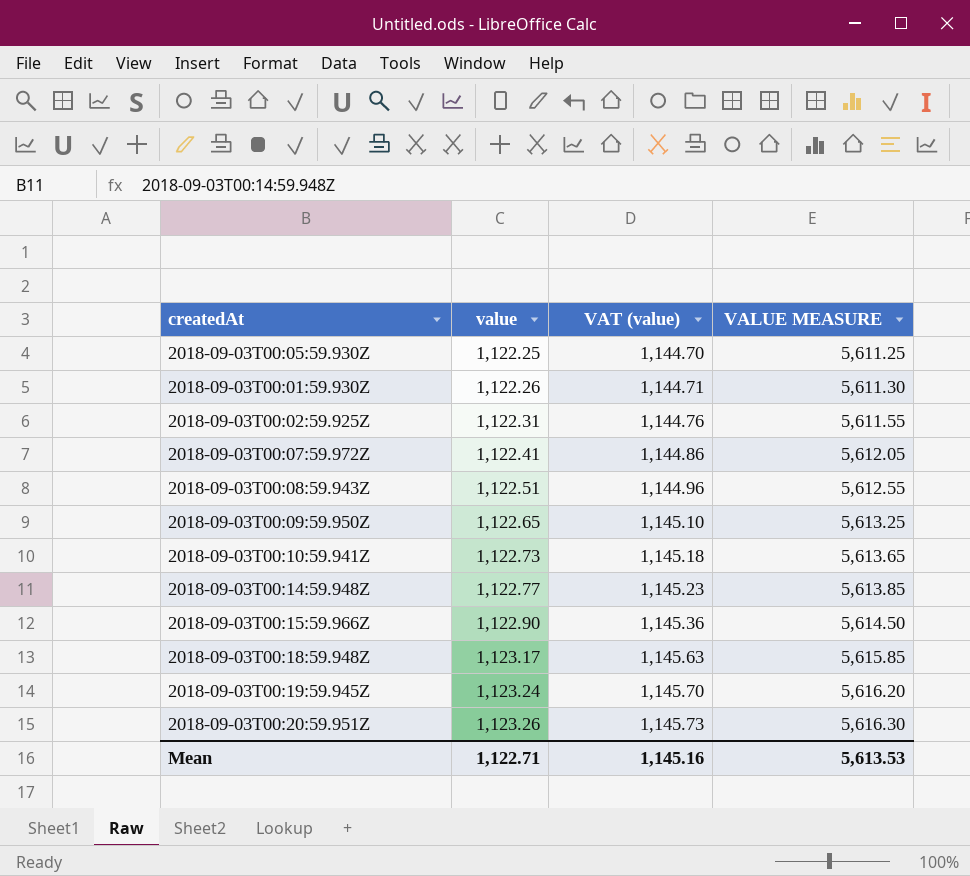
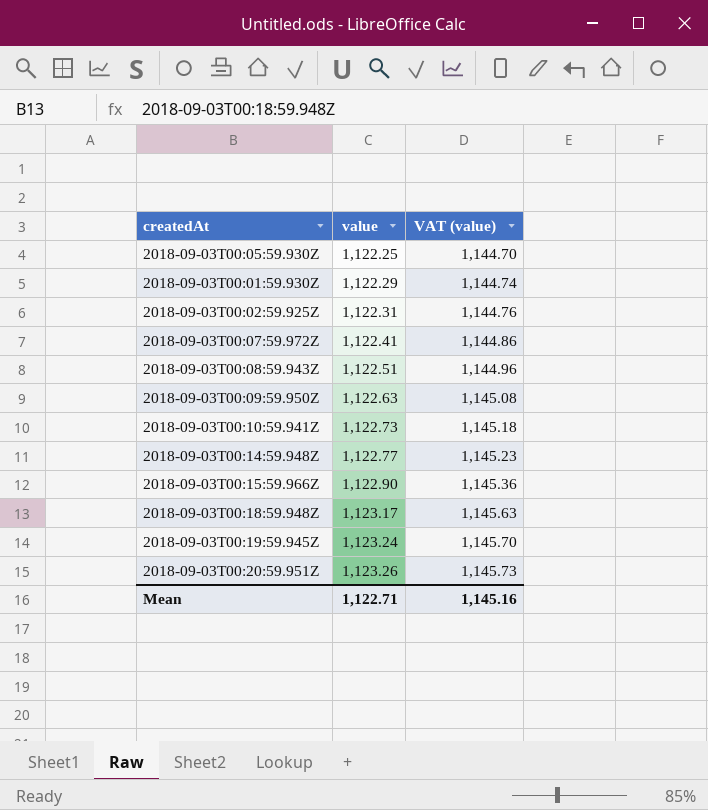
column VALUE MEASURE | formula: [value] * 5 -> none
2018-09-03T00:01:59.930Z | value: 1,122.26 -> 1,122.29
2018-09-03T00:01:59.930Z | VAT (value): 1,144.71 -> 1,144.74
2018-09-03T00:09:59.950Z | value: 1,122.65 -> 1,122.63
2018-09-03T00:09:59.950Z | VAT (value): 1,145.10 -> 1,145.08

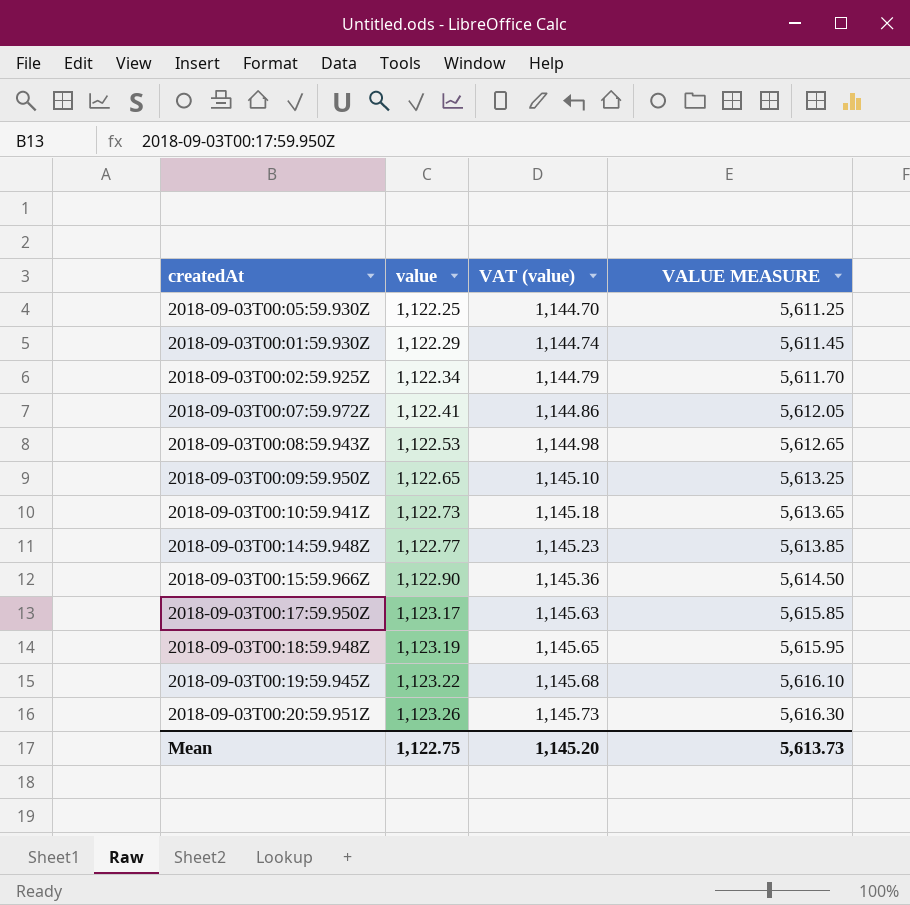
column VALUE MEASURE | formula: none -> [value] * 5
2018-09-03T00:02:59.925Z | value: 1,122.31 -> 1,122.34
2018-09-03T00:02:59.925Z | VAT (value): 1,144.76 -> 1,144.79
2018-09-03T00:08:59.943Z | value: 1,122.51 -> 1,122.53
2018-09-03T00:08:59.943Z | VAT (value): 1,144.96 -> 1,144.98
2018-09-03T00:09:59.950Z | value: 1,122.63 -> 1,122.65
2018-09-03T00:09:59.950Z | VAT (value): 1,145.08 -> 1,145.10
row 2018-09-03T00:17:59.950Z: none -> 1,123.17 | 1,145.63 | 5,615.85
2018-09-03T00:18:59.948Z | value: 1,123.17 -> 1,123.19
2018-09-03T00:18:59.948Z | VAT (value): 1,145.63 -> 1,145.65
2018-09-03T00:19:59.945Z | value: 1,123.24 -> 1,123.22
2018-09-03T00:19:59.945Z | VAT (value): 1,145.70 -> 1,145.68
Mean | value: 1,122.71 -> 1,122.75
Mean | VAT (value): 1,145.16 -> 1,145.20

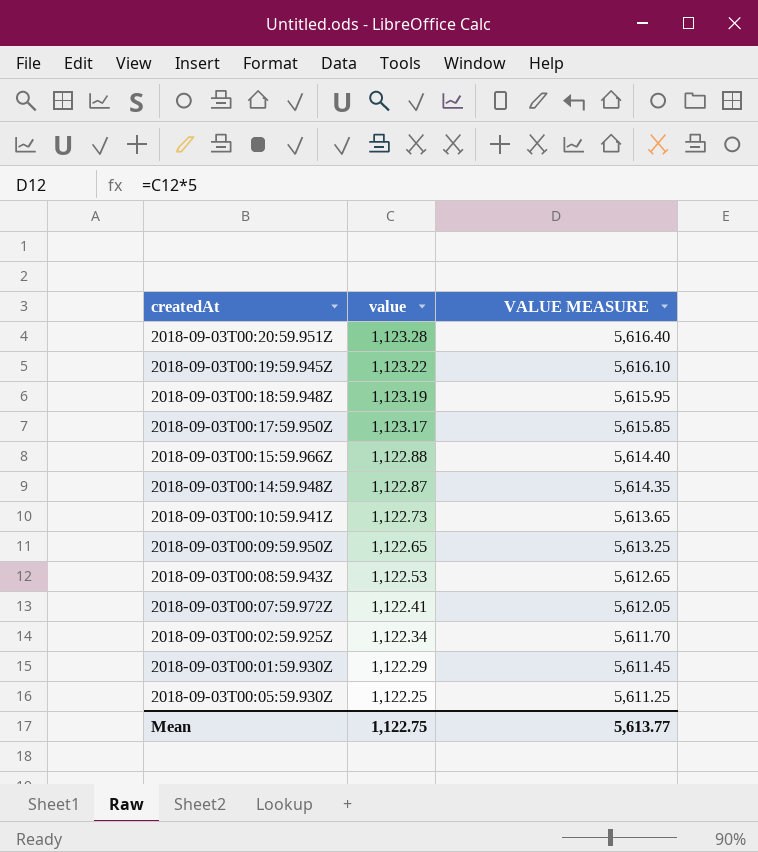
row order: value ascending -> value descending
column VAT (value) | formula: [value] * 1.02 -> none
2018-09-03T00:20:59.951Z | value: 1,123.26 -> 1,123.28
2018-09-03T00:20:59.951Z | VALUE MEASURE: 5,616.30 -> 5,616.40
2018-09-03T00:15:59.966Z | value: 1,122.90 -> 1,122.88
2018-09-03T00:15:59.966Z | VALUE MEASURE: 5,614.50 -> 5,614.40
2018-09-03T00:14:59.948Z | value: 1,122.77 -> 1,122.87
2018-09-03T00:14:59.948Z | VALUE MEASURE: 5,613.85 -> 5,614.35
Mean | VALUE MEASURE: 5,613.73 -> 5,613.77

